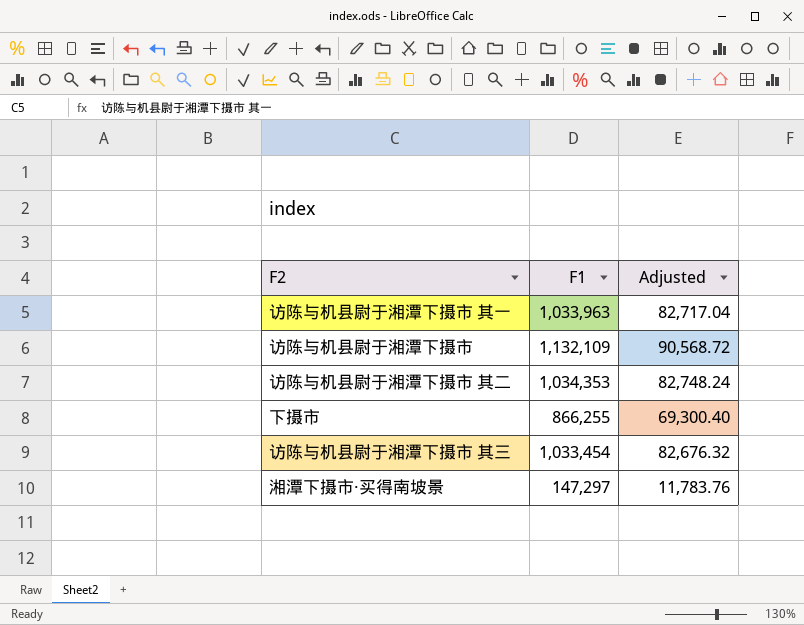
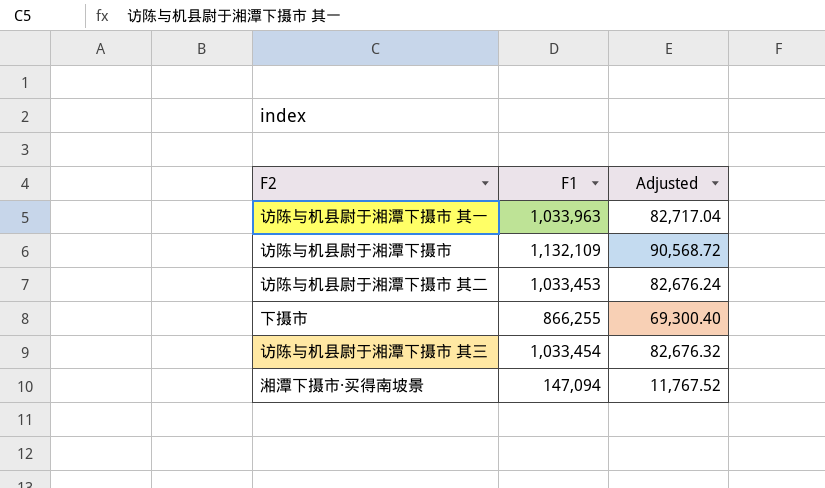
访陈与机县尉于湘潭下摄市 其二 | F1: 1,034,353 -> 1,033,453
访陈与机县尉于湘潭下摄市 其二 | Adjusted: 82,748.24 -> 82,676.24
湘潭下摄市·买得南坡景 | F1: 147,297 -> 147,094
湘潭下摄市·买得南坡景 | Adjusted: 11,783.76 -> 11,767.52

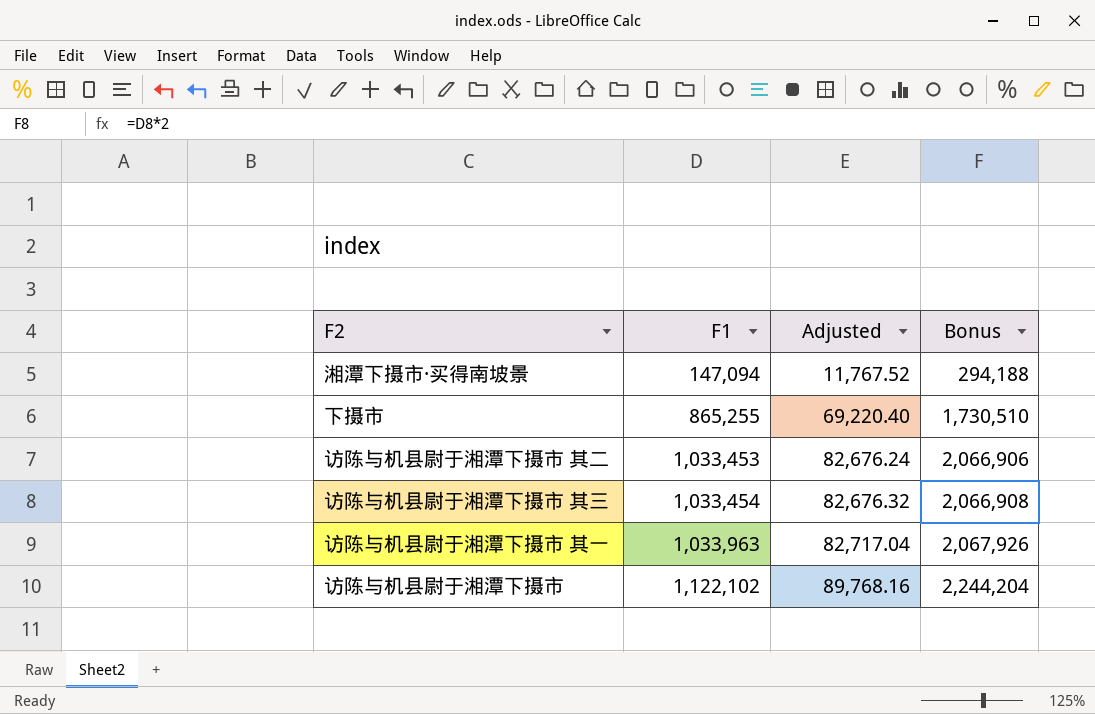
row order: none -> F1 ascending
column Bonus | formula: none -> [F1] * 2
下摄市 | F1: 866,255 -> 865,255
下摄市 | Adjusted: 69,300.40 -> 69,220.40
访陈与机县尉于湘潭下摄市 | F1: 1,132,109 -> 1,122,102
访陈与机县尉于湘潭下摄市 | Adjusted: 90,568.72 -> 89,768.16

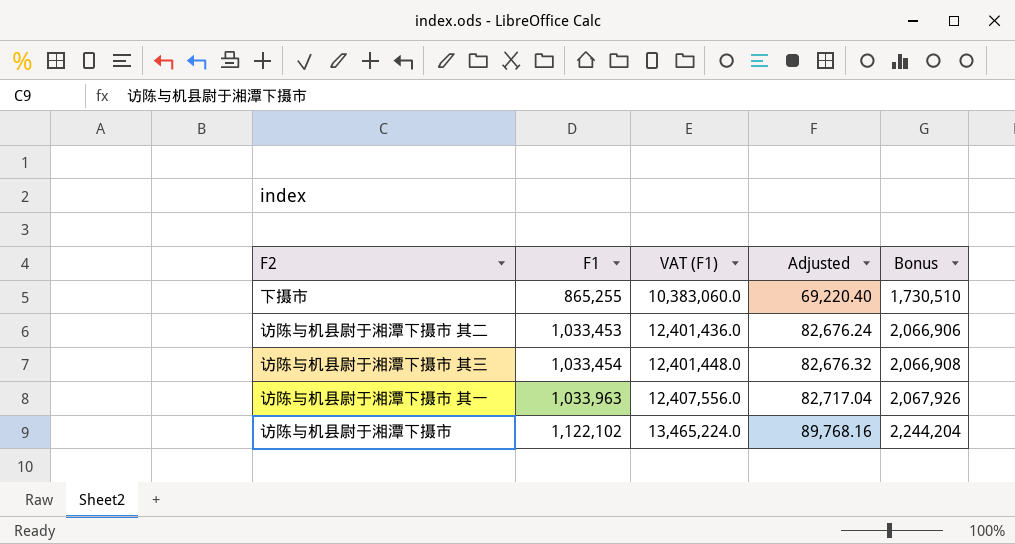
column VAT (F1) | formula: none -> [F1] * 12
row 湘潭下摄市·买得南坡景: 147,094 | 11,767.52 | 294,188 -> none

